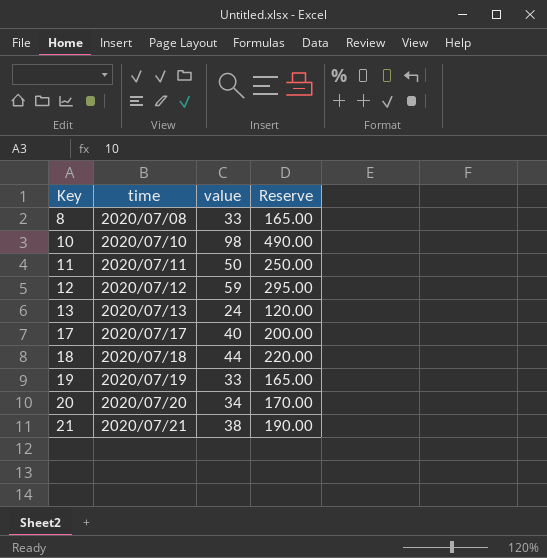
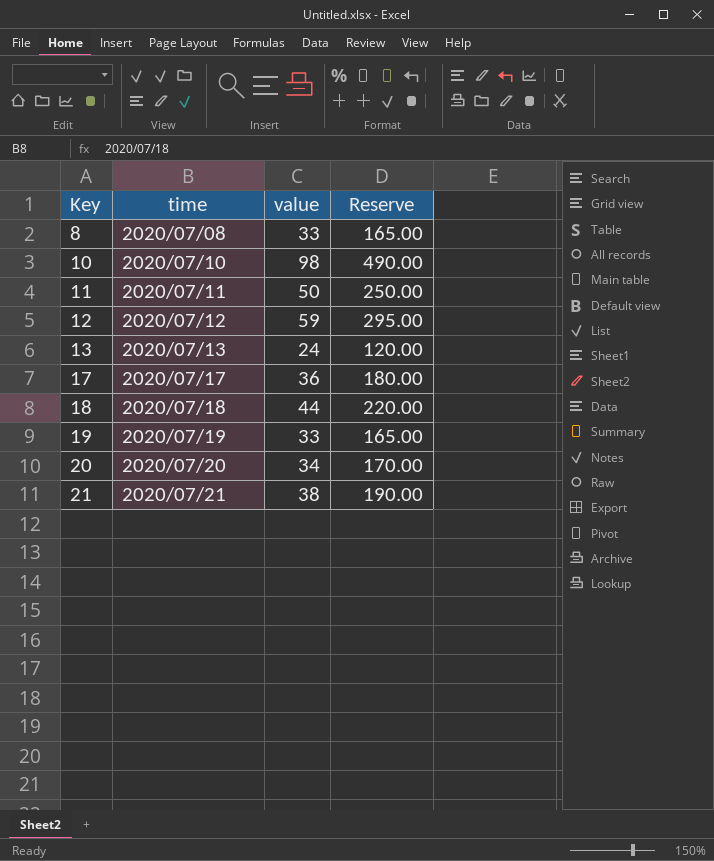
17 | value: 40 -> 36
17 | Reserve: 200.00 -> 180.00

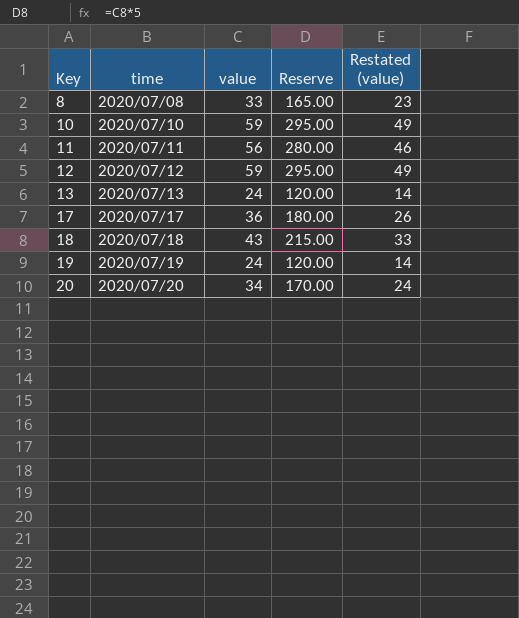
column Restated (value) | formula: none -> [value] - 10
row 21: 2020/07/21 | 38 | 190.00 -> none
10 | value: 98 -> 59
10 | Reserve: 490.00 -> 295.00
11 | value: 50 -> 56
11 | Reserve: 250.00 -> 280.00
18 | value: 44 -> 43
18 | Reserve: 220.00 -> 215.00
19 | value: 33 -> 24
19 | Reserve: 165.00 -> 120.00

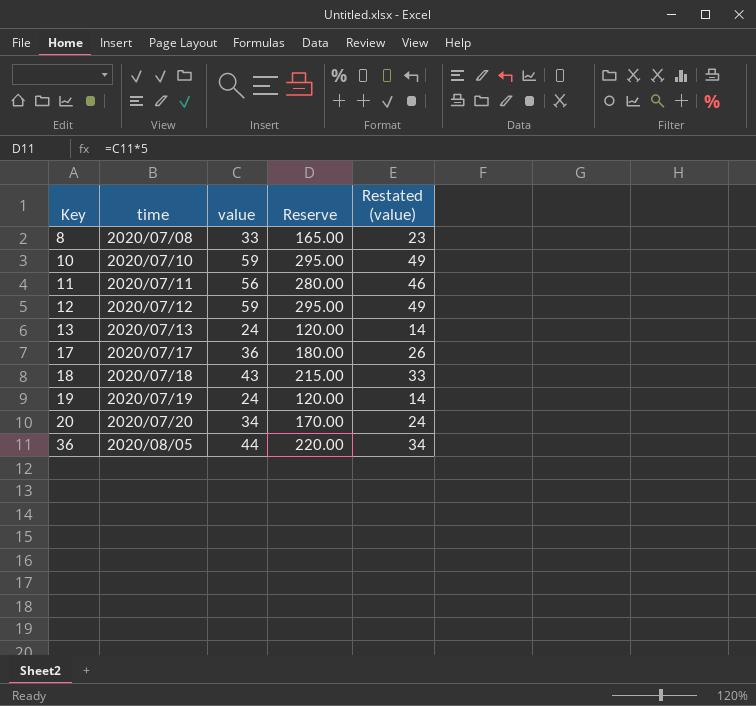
row 36: none -> 2020/08/05 | 44 | 220.00 | 34

